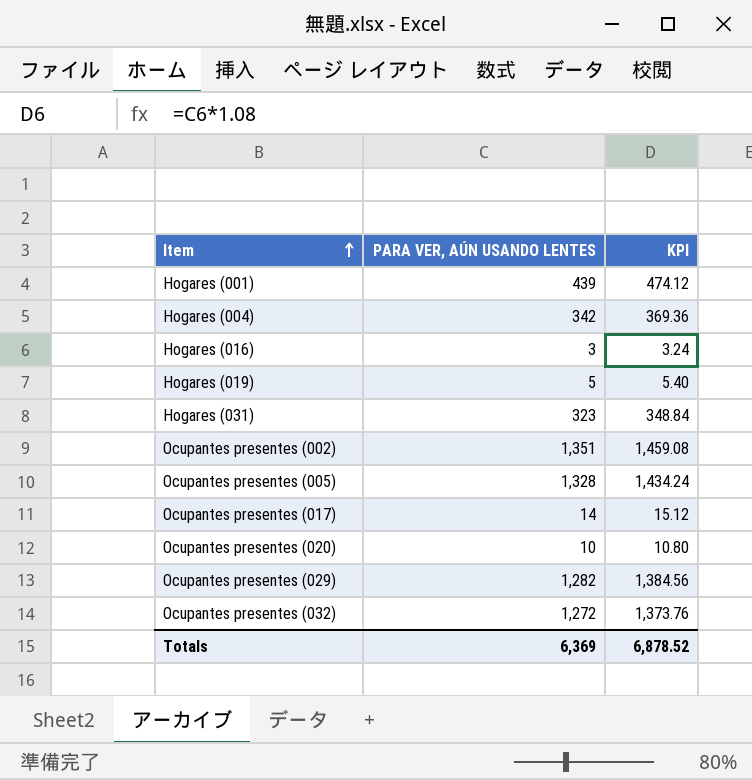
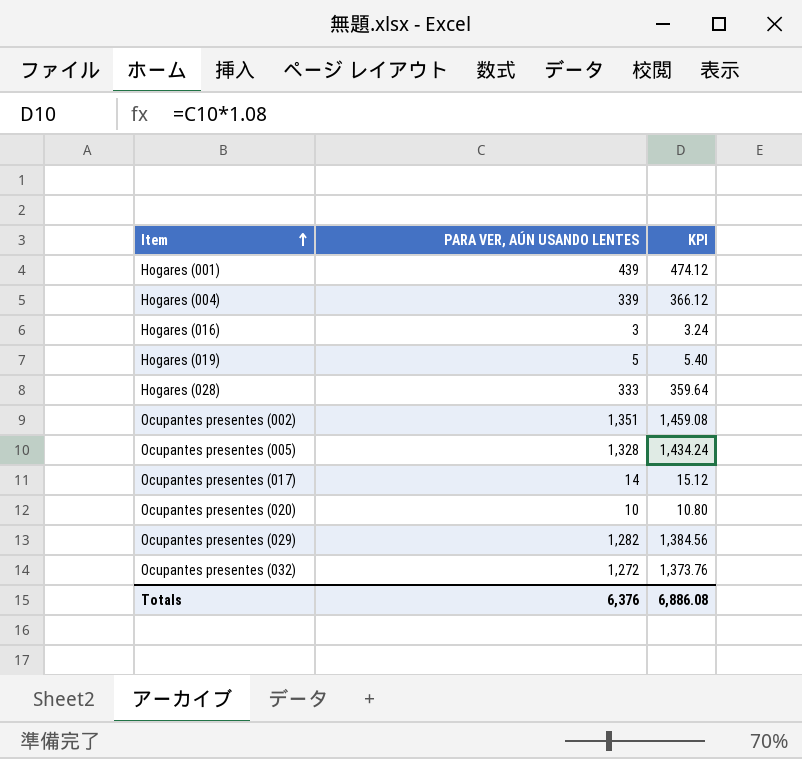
row Hogares (031): 323 | 348.84 -> none
Hogares (004) | PARA VER, AÚN USANDO LENTES: 342 -> 339
Hogares (004) | KPI: 369.36 -> 366.12
row Hogares (028): none -> 333 | 359.64
Totals | PARA VER, AÚN USANDO LENTES: 6,369 -> 6,376
Totals | KPI: 6,878.52 -> 6,886.08

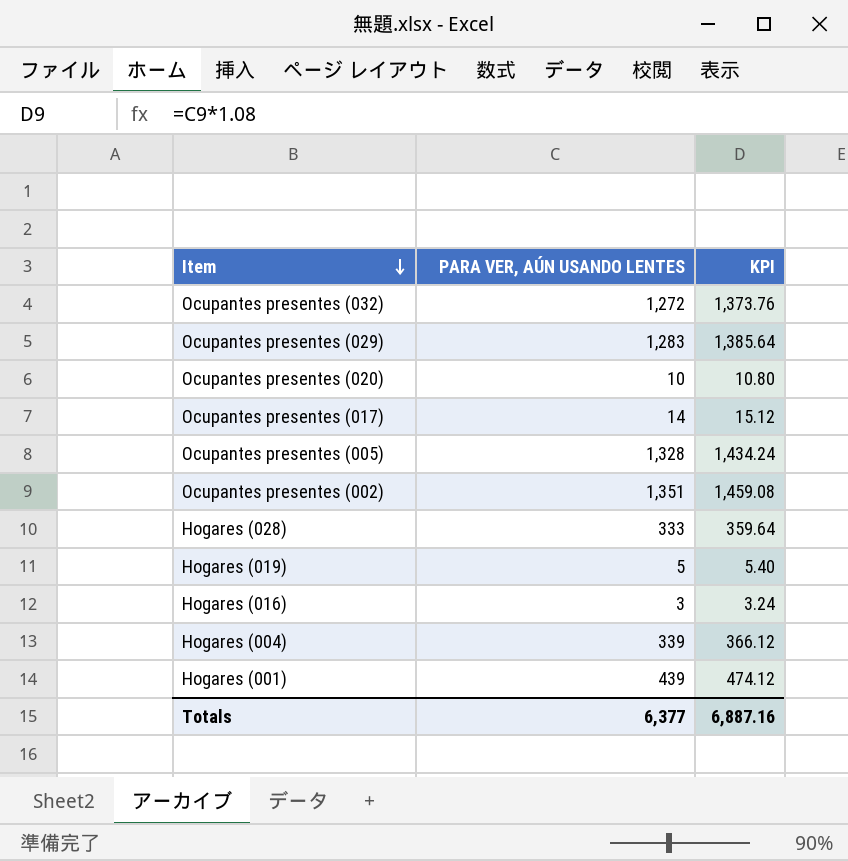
row order: Item ascending -> Item descending
Ocupantes presentes (029) | PARA VER, AÚN USANDO LENTES: 1,282 -> 1,283
Ocupantes presentes (029) | KPI: 1,384.56 -> 1,385.64
Totals | PARA VER, AÚN USANDO LENTES: 6,376 -> 6,377
Totals | KPI: 6,886.08 -> 6,887.16

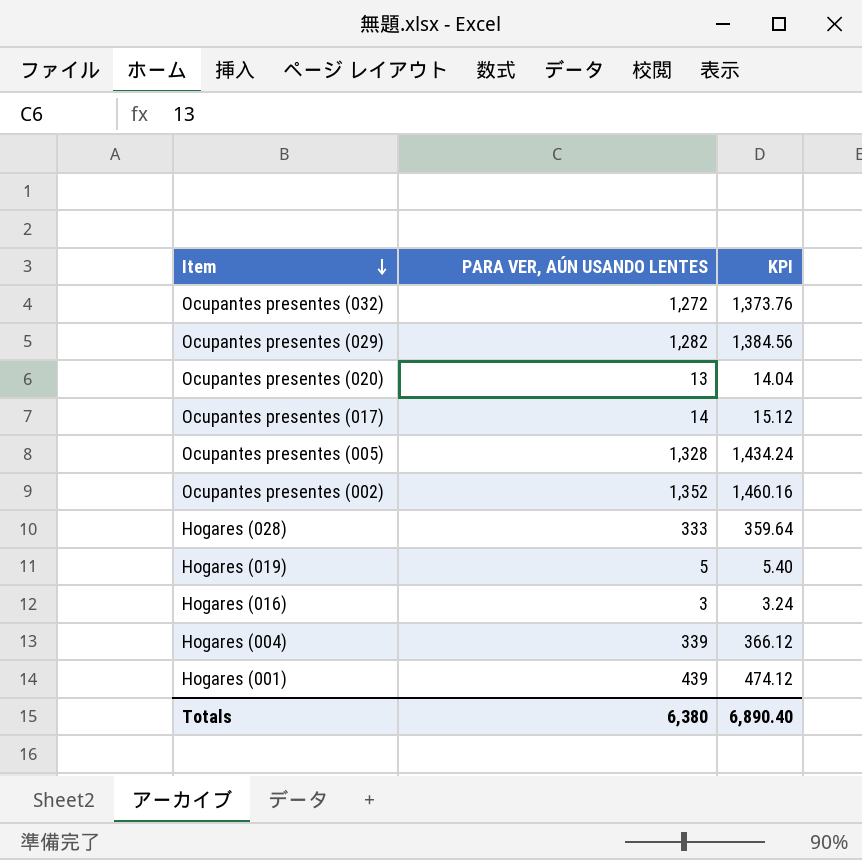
Ocupantes presentes (029) | PARA VER, AÚN USANDO LENTES: 1,283 -> 1,282
Ocupantes presentes (029) | KPI: 1,385.64 -> 1,384.56
Ocupantes presentes (020) | PARA VER, AÚN USANDO LENTES: 10 -> 13
Ocupantes presentes (020) | KPI: 10.80 -> 14.04
Ocupantes presentes (002) | PARA VER, AÚN USANDO LENTES: 1,351 -> 1,352
Ocupantes presentes (002) | KPI: 1,459.08 -> 1,460.16
Totals | PARA VER, AÚN USANDO LENTES: 6,377 -> 6,380
Totals | KPI: 6,887.16 -> 6,890.40

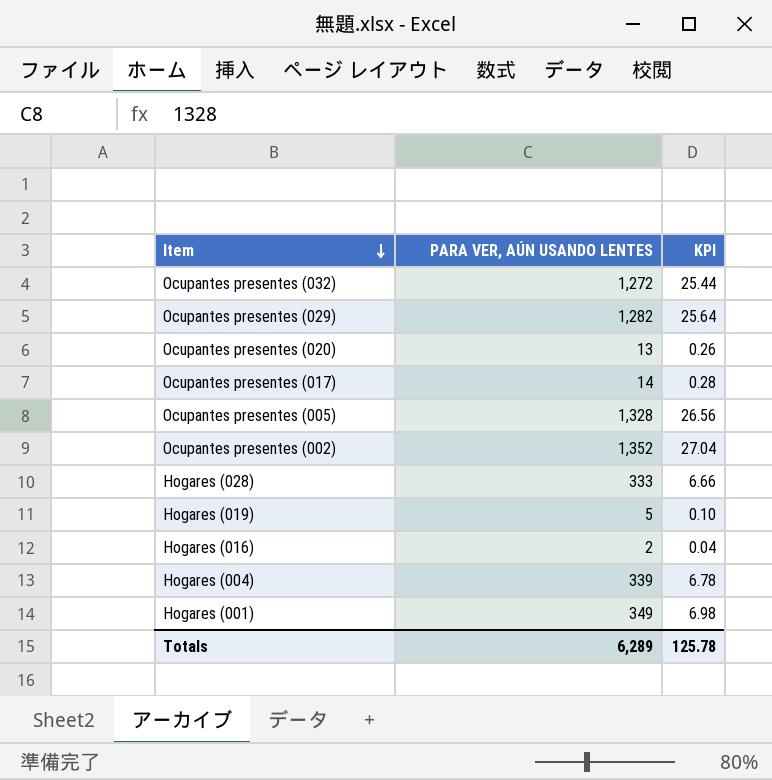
column KPI | formula: [PARA VER, AÚN USANDO LENTES] * 1.08 -> [PARA VER, AÚN USANDO LENTES] * 0.02
Hogares (016) | PARA VER, AÚN USANDO LENTES: 3 -> 2
Hogares (001) | PARA VER, AÚN USANDO LENTES: 439 -> 349
Totals | PARA VER, AÚN USANDO LENTES: 6,380 -> 6,289
Totals | KPI: 6,890.40 -> 125.78

